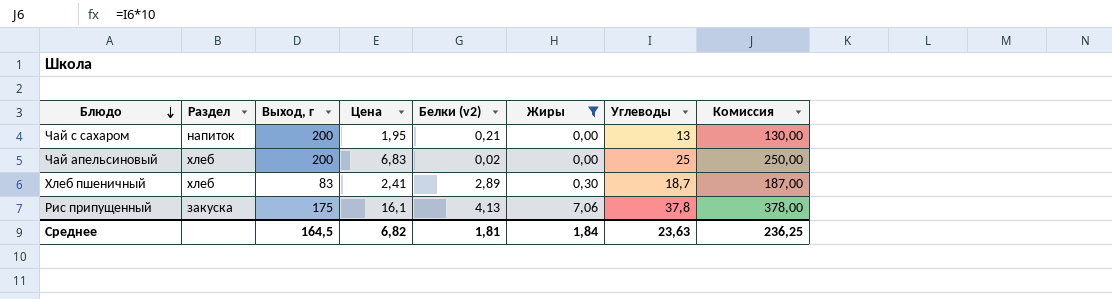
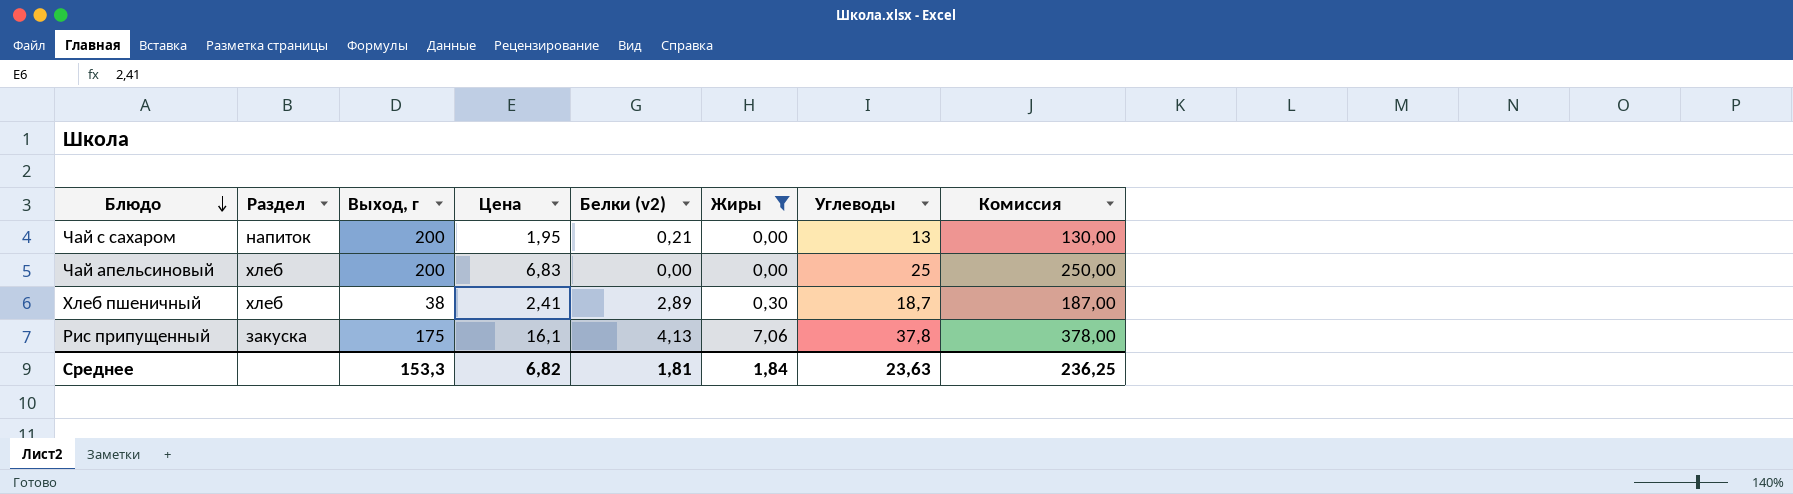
Чай апельсиновый | Белки (v2): 0,02 -> 0,00
Хлеб пшеничный | Выход, г: 83 -> 38
Среднее | Выход, г: 164,5 -> 153,3

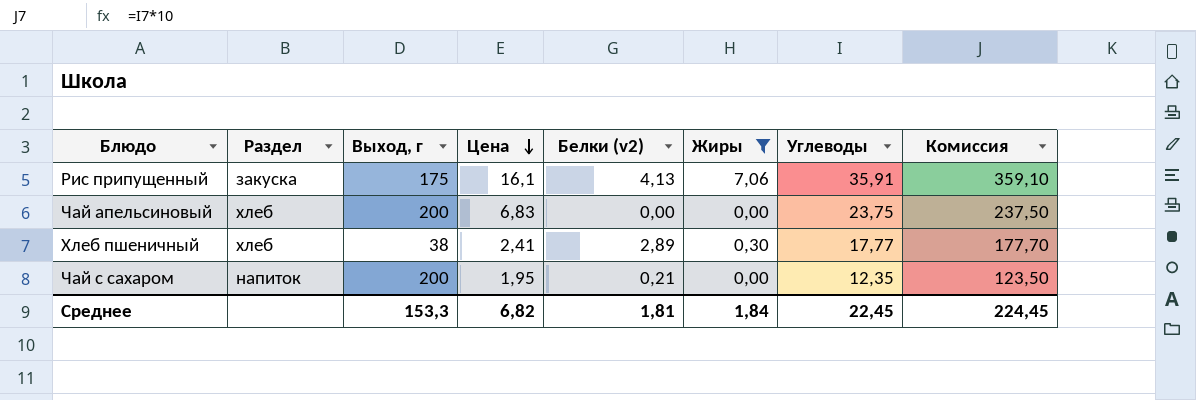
row order: Блюдо descending -> Цена descending
Рис припущенный | Углеводы: 37,8 -> 35,91
Рис припущенный | Комиссия: 378,00 -> 359,10
Чай апельсиновый | Углеводы: 25 -> 23,75
Чай апельсиновый | Комиссия: 250,00 -> 237,50
Хлеб пшеничный | Углеводы: 18,7 -> 17,77
Хлеб пшеничный | Комиссия: 187,00 -> 177,70
Чай с сахаром | Углеводы: 13 -> 12,35
Чай с сахаром | Комиссия: 130,00 -> 123,50
Среднее | Углеводы: 23,63 -> 22,45
Среднее | Комиссия: 236,25 -> 224,45

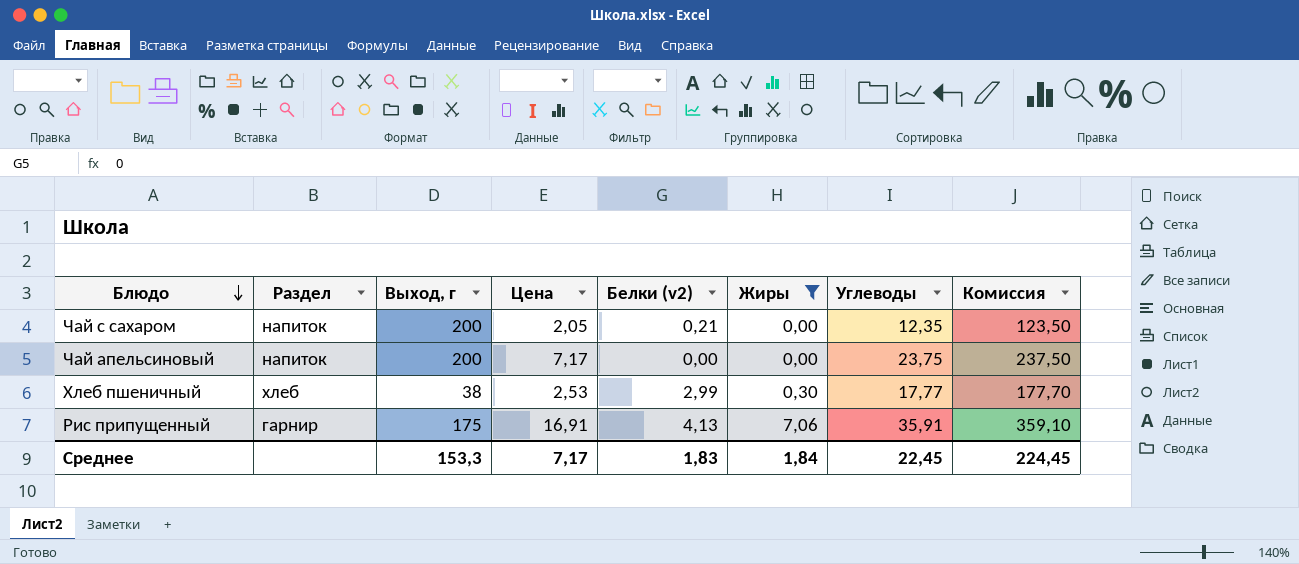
row order: Цена descending -> Блюдо descending
Чай с сахаром | Цена: 1,95 -> 2,05
Чай апельсиновый | Раздел: хлеб -> напиток
Чай апельсиновый | Цена: 6,83 -> 7,17
Хлеб пшеничный | Цена: 2,41 -> 2,53
Хлеб пшеничный | Белки (v2): 2,89 -> 2,99
Рис припущенный | Раздел: закуска -> гарнир
Рис припущенный | Цена: 16,1 -> 16,91
Среднее | Цена: 6,82 -> 7,17
Среднее | Белки (v2): 1,81 -> 1,83

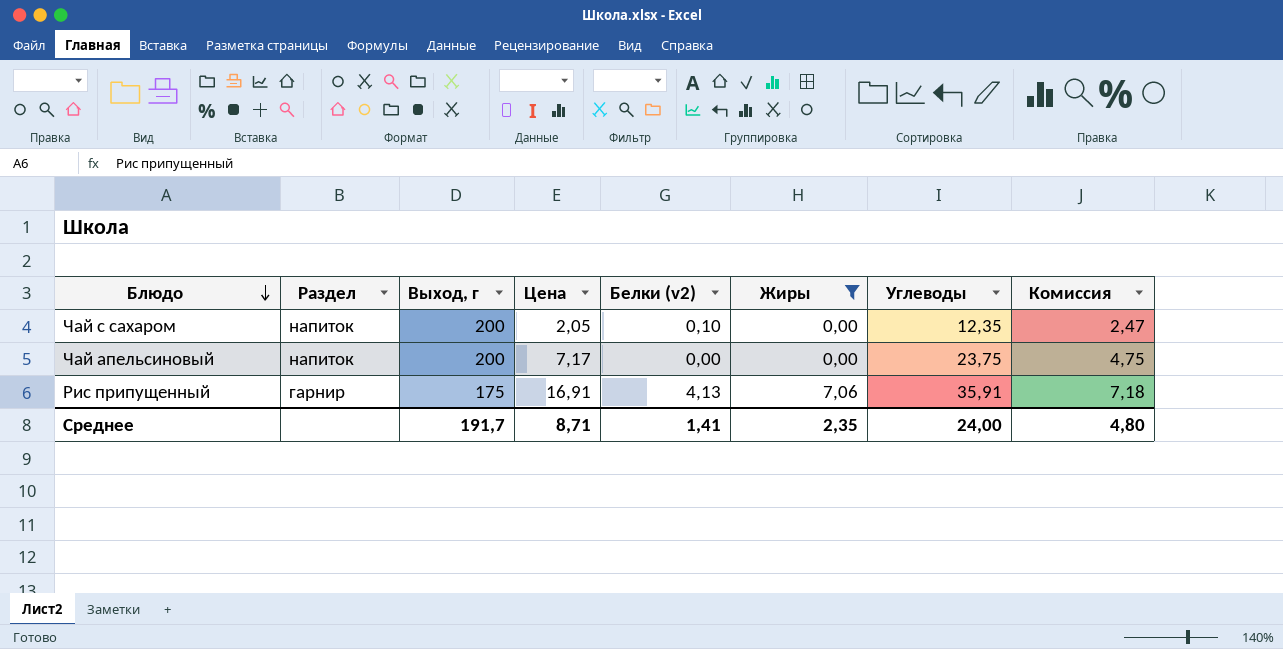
column Комиссия | formula: [Углеводы] * 10 -> [Углеводы] * 0,2
row Хлеб пшеничный: хлеб | 38 | 2,53 | 2,99 | 0,30 | 17,77 | 177,70 -> none
Чай с сахаром | Белки (v2): 0,21 -> 0,10
Среднее | Выход, г: 153,3 -> 191,7
Среднее | Цена: 7,17 -> 8,71
Среднее | Белки (v2): 1,83 -> 1,41
Среднее | Жиры: 1,84 -> 2,35
Среднее | Углеводы: 22,45 -> 24,00
Среднее | Комиссия: 224,45 -> 4,80

